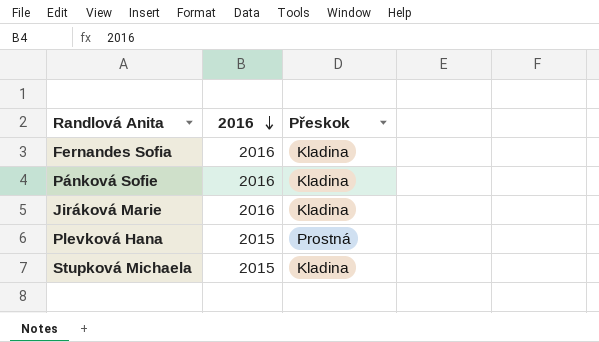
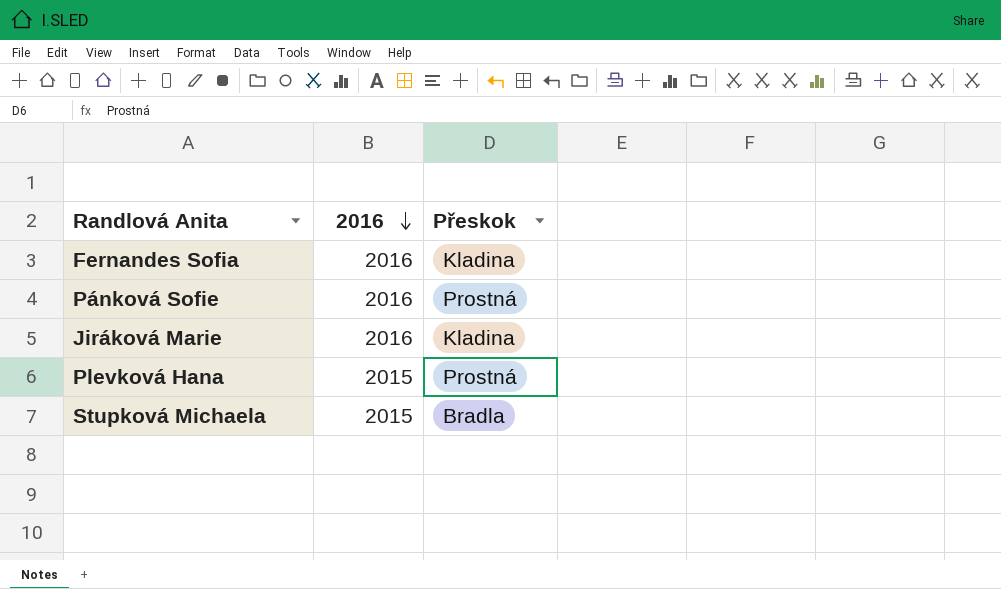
Pánková Sofie | Přeskok: Kladina -> Prostná
Stupková Michaela | Přeskok: Kladina -> Bradla

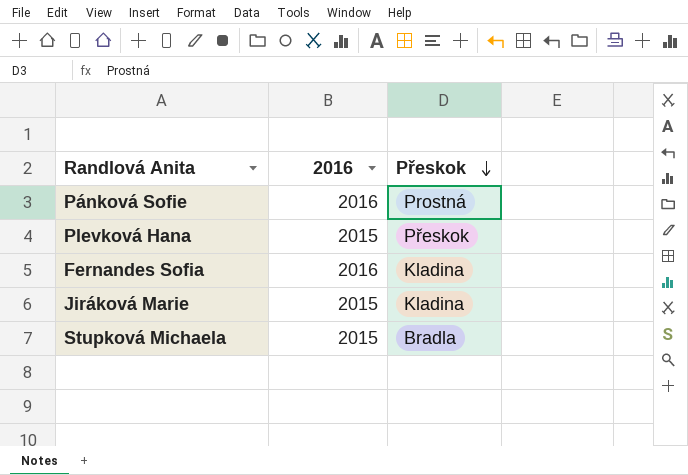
row order: 2016 descending -> Přeskok descending
Plevková Hana | Přeskok: Prostná -> Přeskok
Jiráková Marie | 2016: 2016 -> 2015

